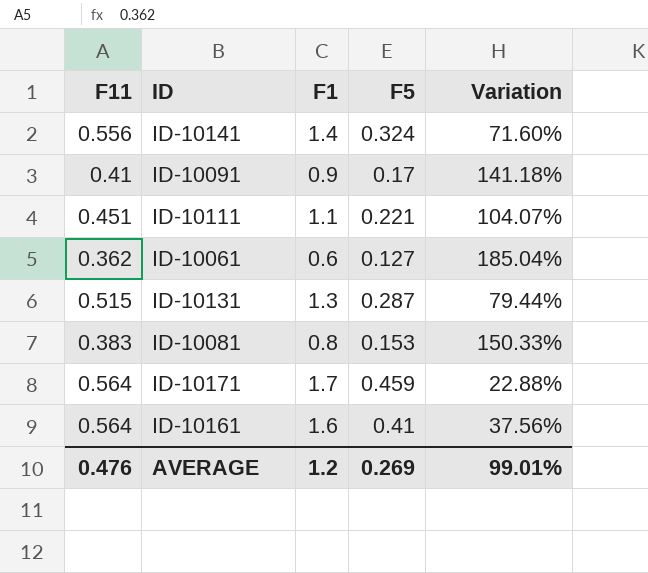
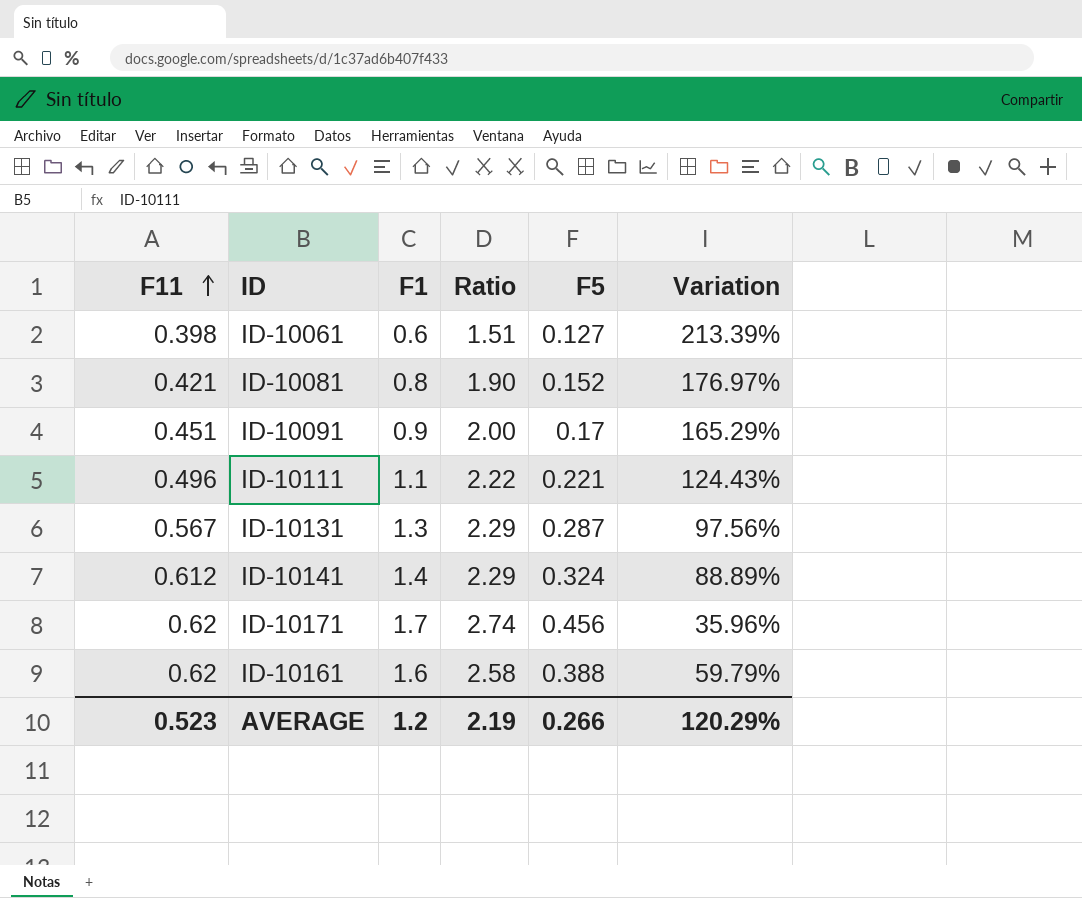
row order: none -> F11 ascending
column Ratio | formula: none -> [F1] / [F11]
ID-10061 | F11: 0.362 -> 0.398
ID-10061 | Variation: 185.04% -> 213.39%
ID-10081 | F11: 0.383 -> 0.421
ID-10081 | F5: 0.153 -> 0.152
ID-10081 | Variation: 150.33% -> 176.97%
ID-10091 | F11: 0.41 -> 0.451
ID-10091 | Variation: 141.18% -> 165.29%
ID-10111 | F11: 0.451 -> 0.496
ID-10111 | Variation: 104.07% -> 124.43%
ID-10131 | F11: 0.515 -> 0.567
ID-10131 | Variation: 79.44% -> 97.56%
ID-10141 | F11: 0.556 -> 0.612
ID-10141 | Variation: 71.60% -> 88.89%
ID-10171 | F11: 0.564 -> 0.62
ID-10171 | F5: 0.459 -> 0.456
ID-10171 | Variation: 22.88% -> 35.96%
ID-10161 | F11: 0.564 -> 0.62
ID-10161 | F5: 0.41 -> 0.388
ID-10161 | Variation: 37.56% -> 59.79%
AVERAGE | F11: 0.476 -> 0.523
AVERAGE | F5: 0.269 -> 0.266
AVERAGE | Variation: 99.01% -> 120.29%

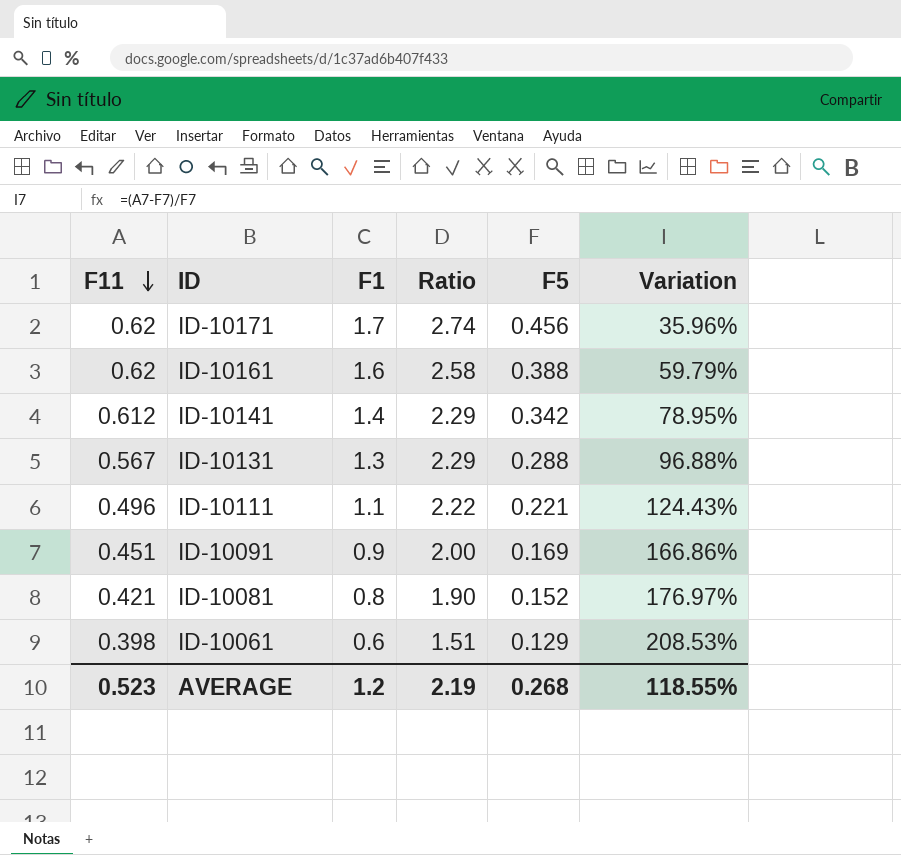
row order: F11 ascending -> F11 descending
ID-10141 | F5: 0.324 -> 0.342
ID-10141 | Variation: 88.89% -> 78.95%
ID-10131 | F5: 0.287 -> 0.288
ID-10131 | Variation: 97.56% -> 96.88%
ID-10091 | F5: 0.17 -> 0.169
ID-10091 | Variation: 165.29% -> 166.86%
ID-10061 | F5: 0.127 -> 0.129
ID-10061 | Variation: 213.39% -> 208.53%
AVERAGE | F5: 0.266 -> 0.268
AVERAGE | Variation: 120.29% -> 118.55%

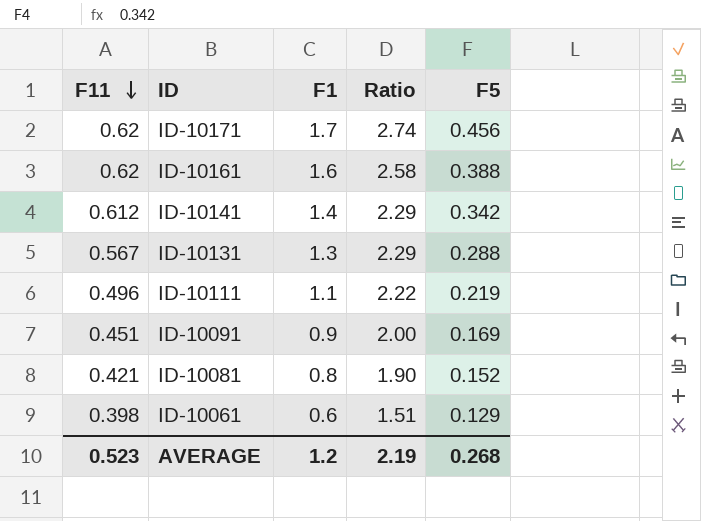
column Variation | formula: ([F11] - [F5]) / [F5] -> none
ID-10111 | F5: 0.221 -> 0.219

